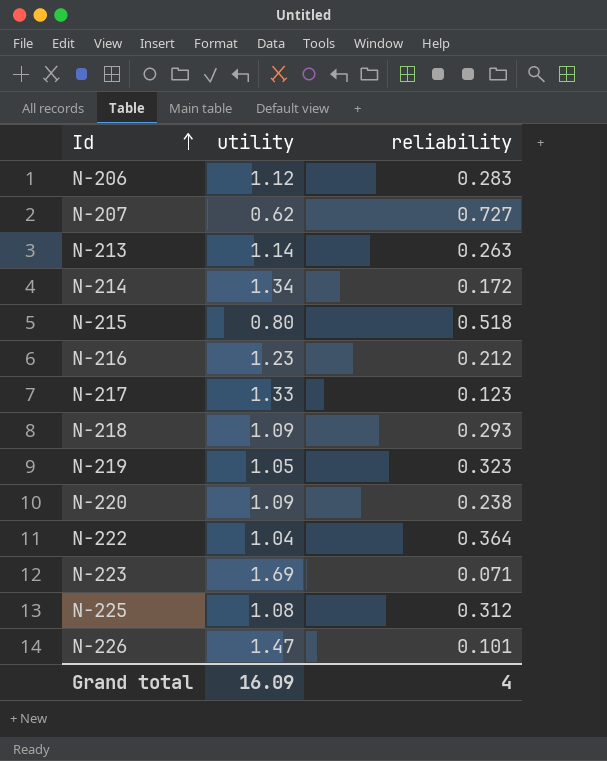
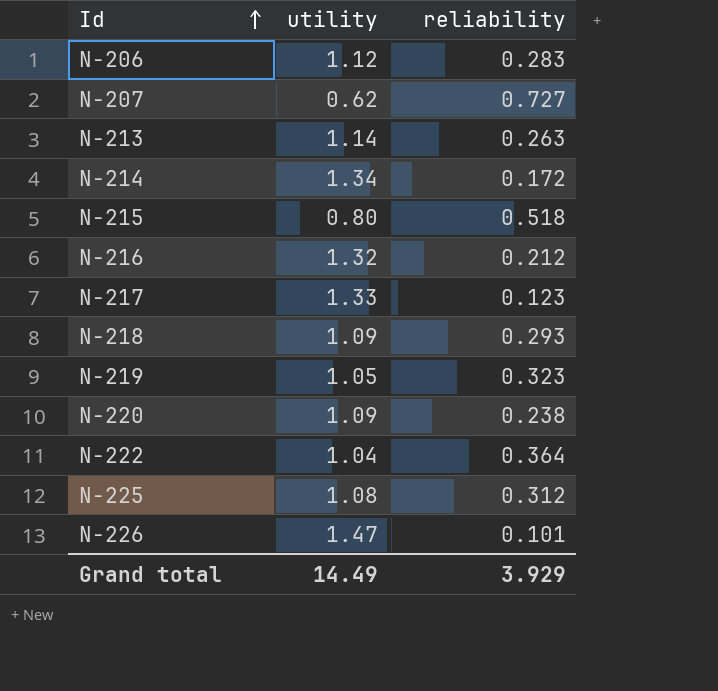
row N-223: 1.69 | 0.071 -> none
N-216 | utility: 1.23 -> 1.32
Grand total | utility: 16.09 -> 14.49
Grand total | reliability: 4 -> 3.929

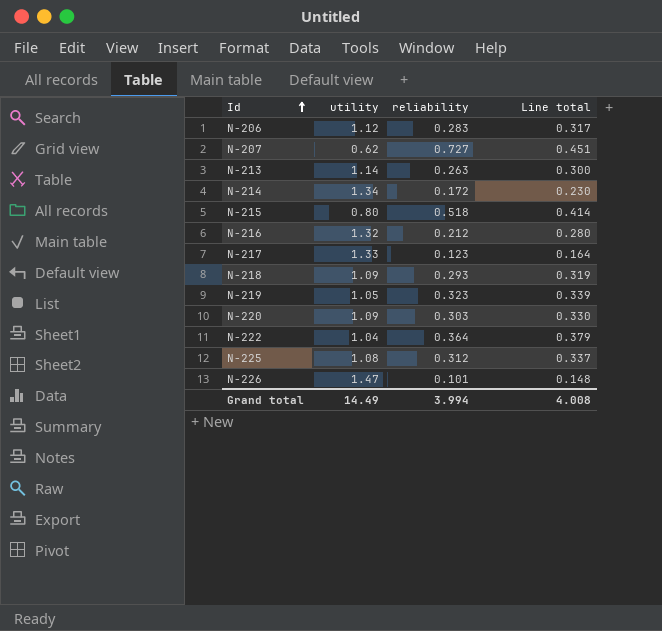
column Line total | formula: none -> [utility] * [reliability]
N-220 | reliability: 0.238 -> 0.303
Grand total | reliability: 3.929 -> 3.994

